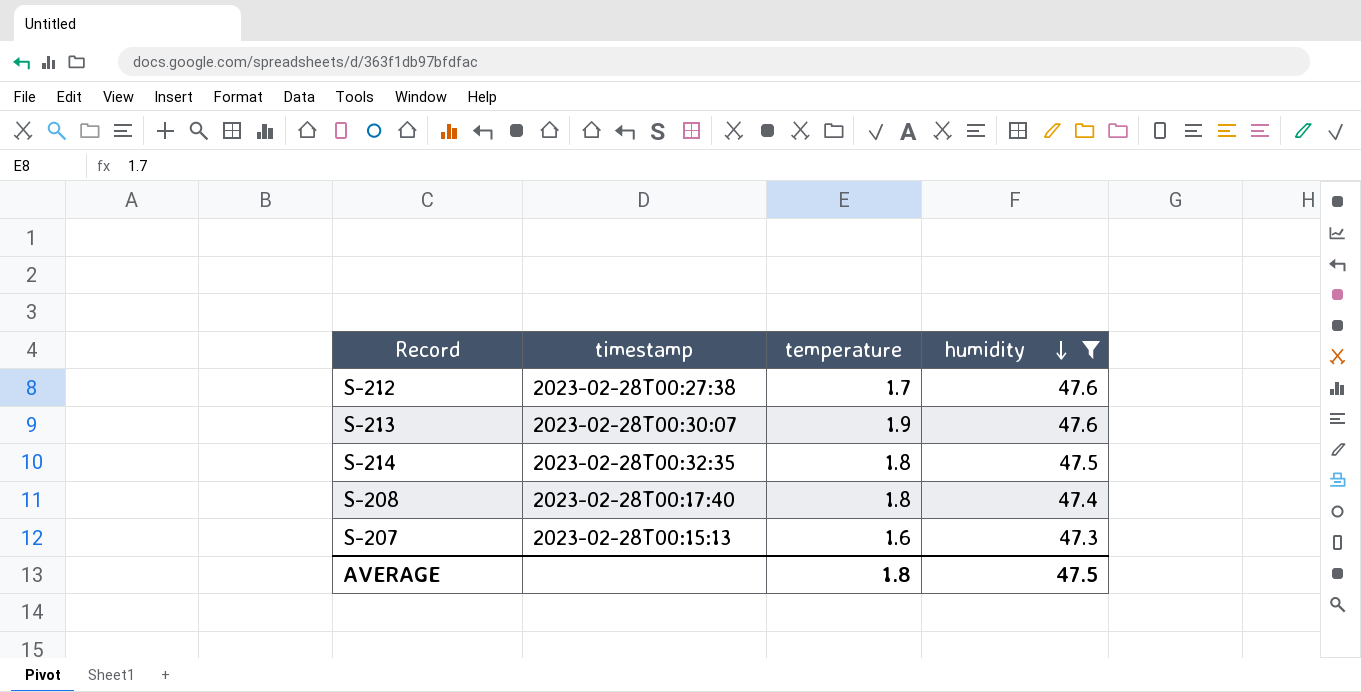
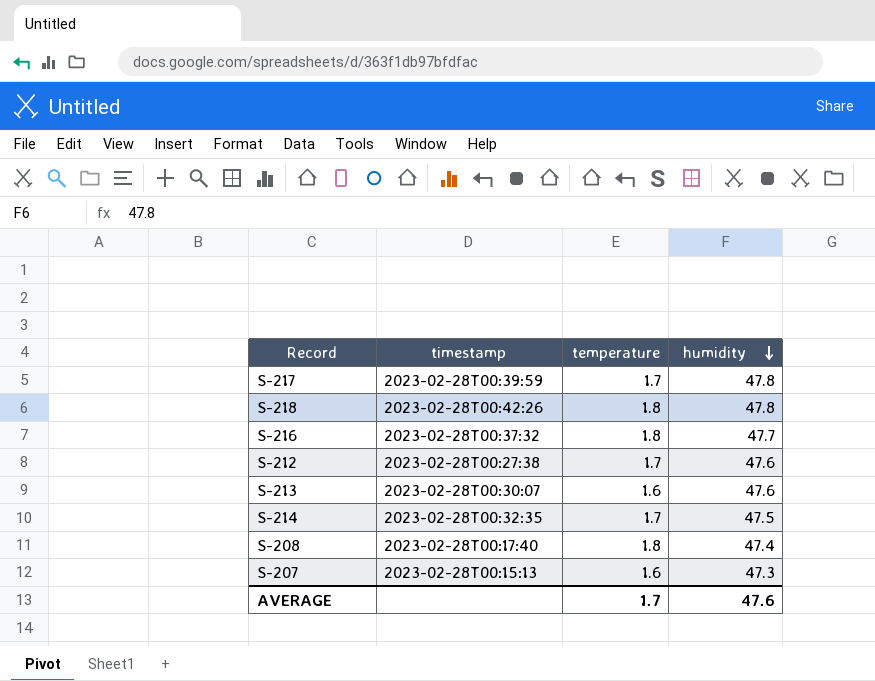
filter: humidity <= 47.6 -> none
S-213 | temperature: 1.9 -> 1.6
S-214 | temperature: 1.8 -> 1.7
AVERAGE | temperature: 1.8 -> 1.7
AVERAGE | humidity: 47.5 -> 47.6

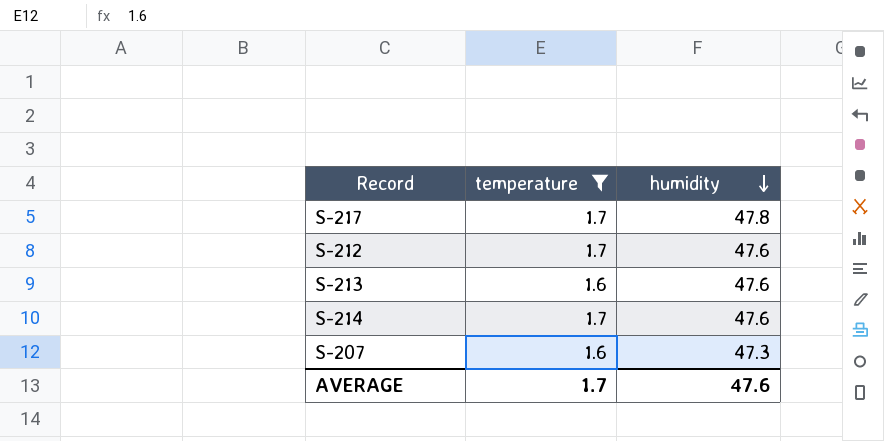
filter: none -> temperature != 1.8
column timestamp | position: 2 -> none
S-214 | humidity: 47.5 -> 47.6

